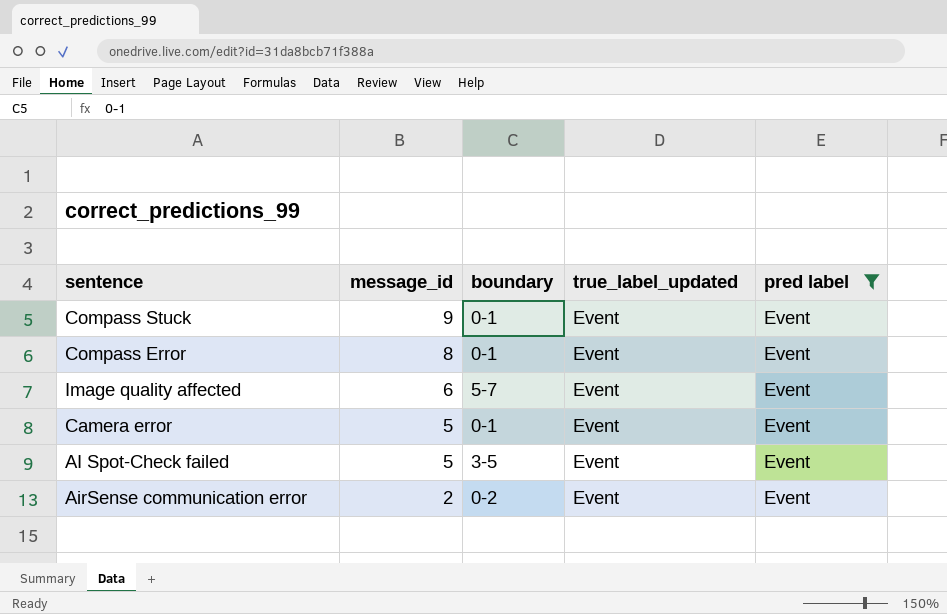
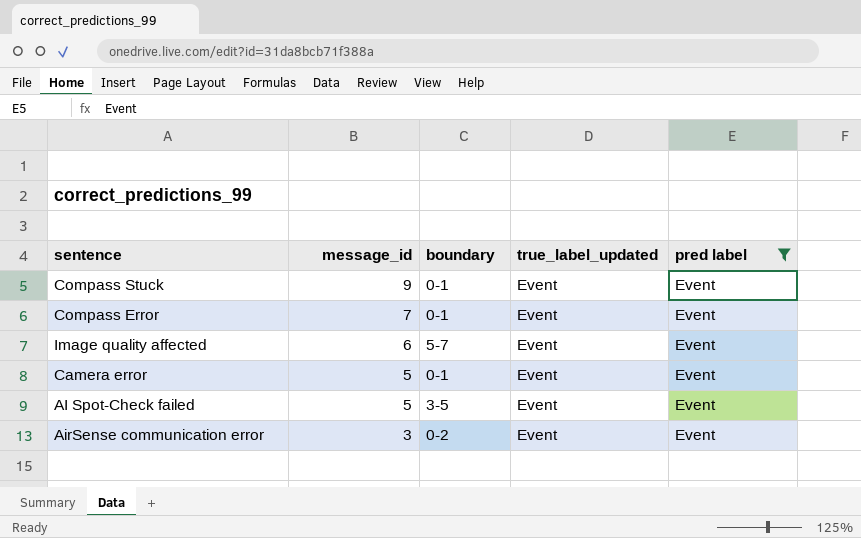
Compass Error | message_id: 8 -> 7
AirSense communication error | message_id: 2 -> 3

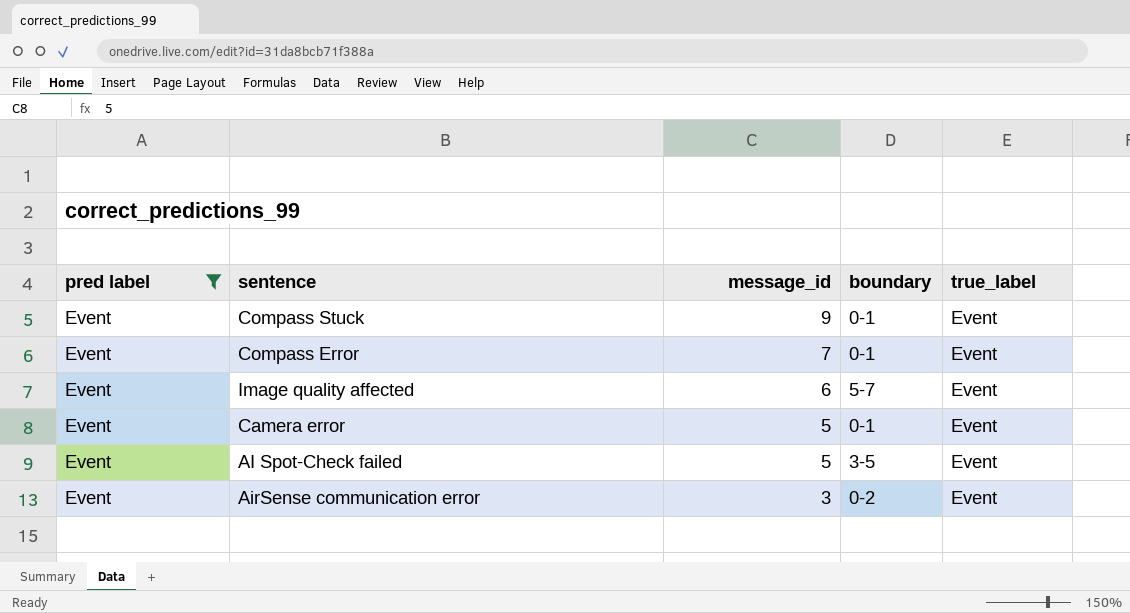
column pred label | position: 5 -> 1
column name: true_label_updated -> true_label

